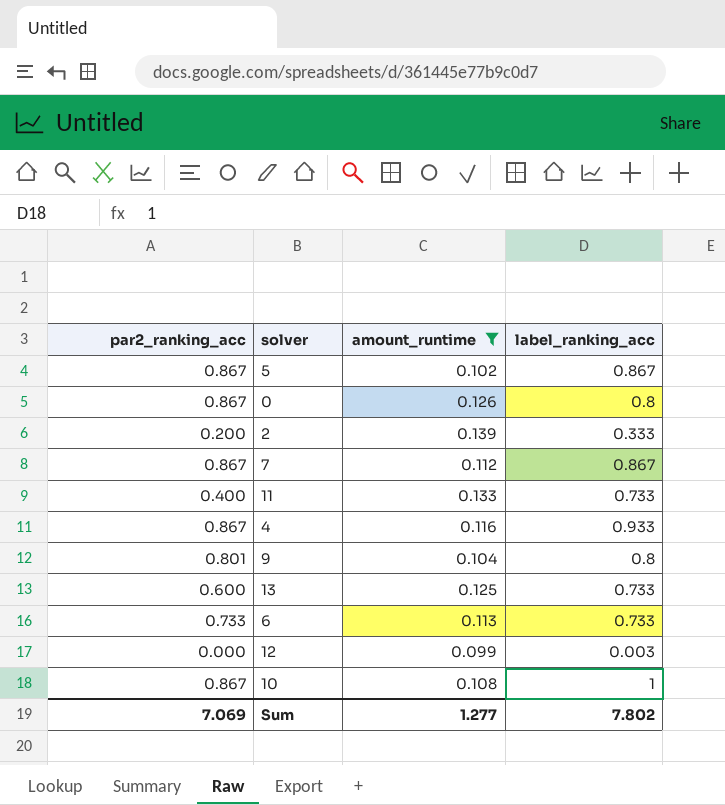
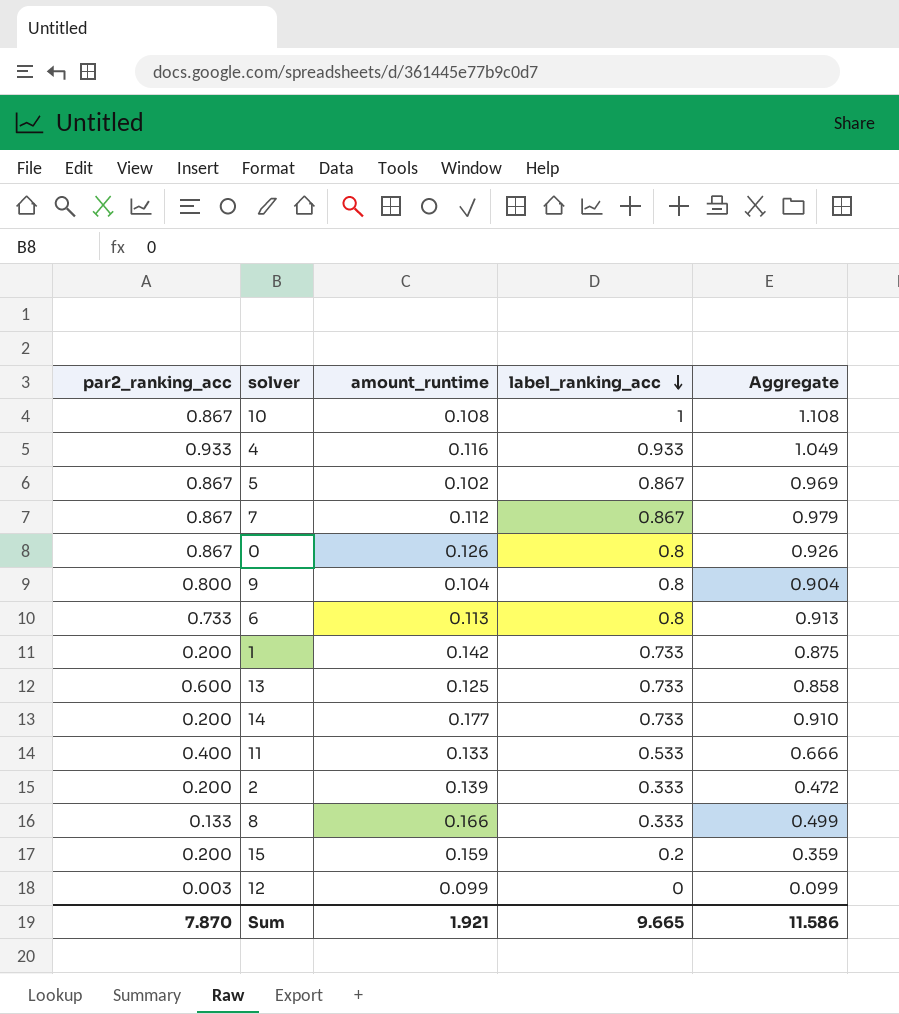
filter: amount_runtime <= 0.139 -> none
row order: none -> label_ranking_acc descending
column Aggregate | formula: none -> [amount_runtime] + [label_ranking_acc]
4 | par2_ranking_acc: 0.867 -> 0.933
9 | par2_ranking_acc: 0.801 -> 0.800
6 | label_ranking_acc: 0.733 -> 0.8
11 | label_ranking_acc: 0.733 -> 0.533
12 | par2_ranking_acc: 0.000 -> 0.003
12 | label_ranking_acc: 0.003 -> 0
Sum | par2_ranking_acc: 7.069 -> 7.870
Sum | amount_runtime: 1.277 -> 1.921
Sum | label_ranking_acc: 7.802 -> 9.665

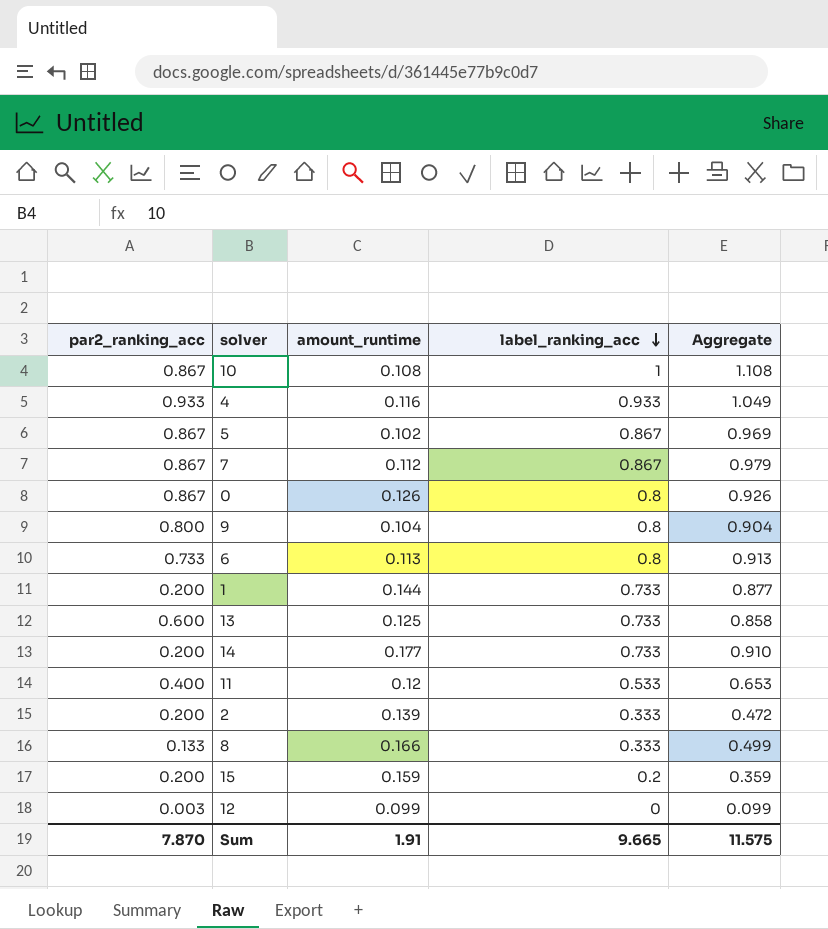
1 | amount_runtime: 0.142 -> 0.144
1 | Aggregate: 0.875 -> 0.877
11 | amount_runtime: 0.133 -> 0.12
11 | Aggregate: 0.666 -> 0.653
Sum | amount_runtime: 1.921 -> 1.91
Sum | Aggregate: 11.586 -> 11.575

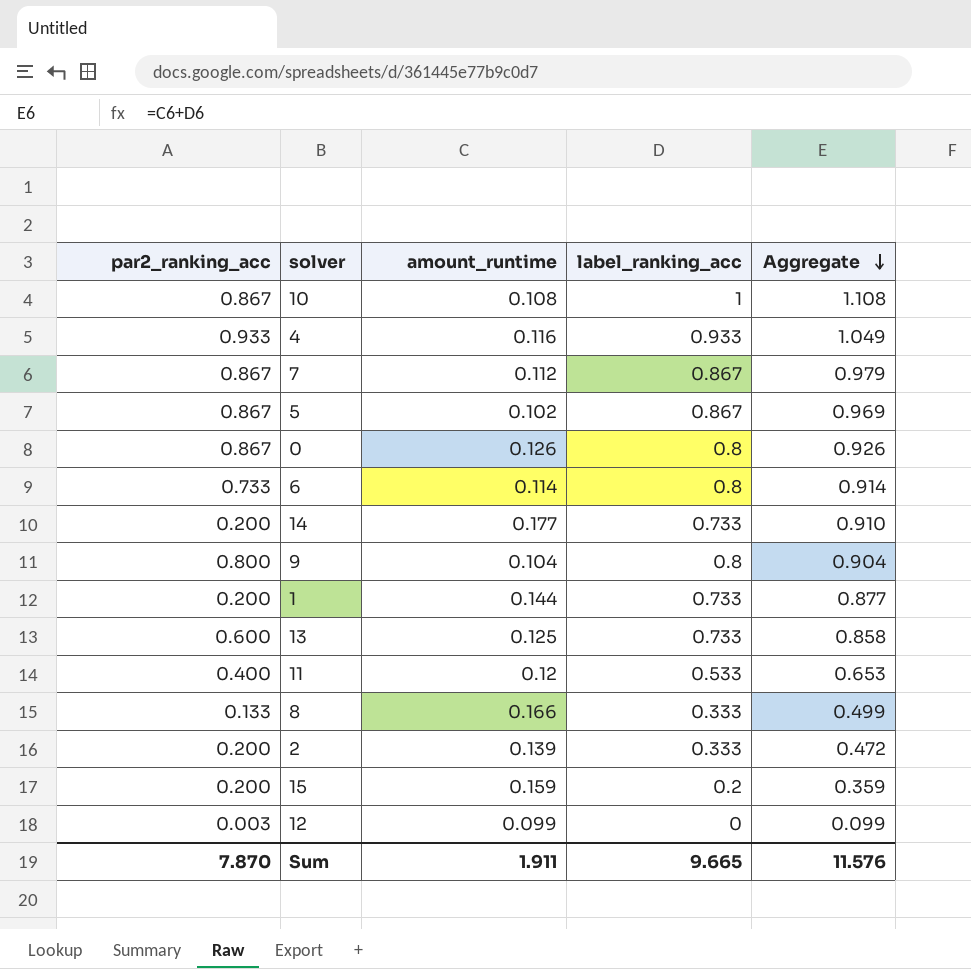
row order: label_ranking_acc descending -> Aggregate descending
6 | amount_runtime: 0.113 -> 0.114
6 | Aggregate: 0.913 -> 0.914
Sum | amount_runtime: 1.91 -> 1.911
Sum | Aggregate: 11.575 -> 11.576

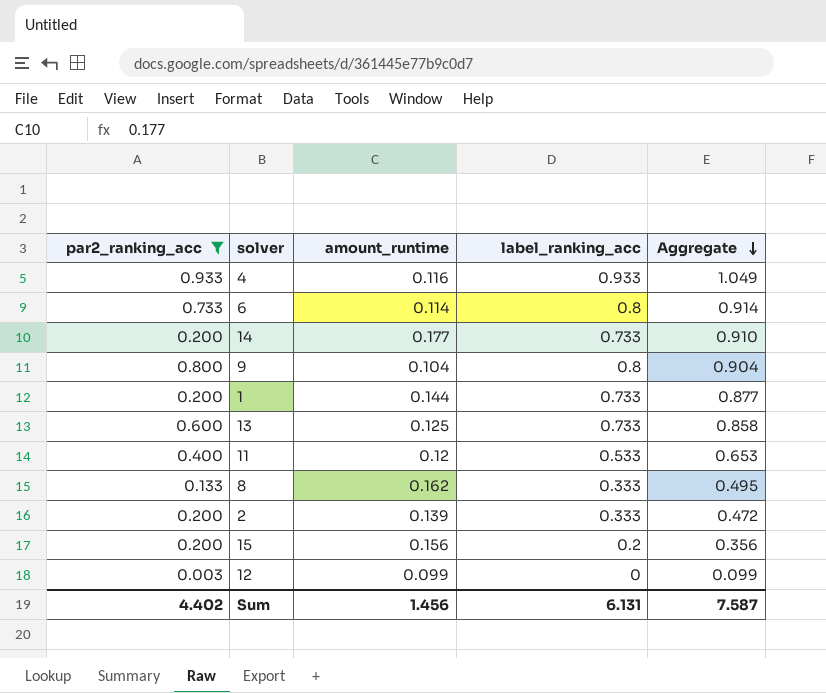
filter: none -> par2_ranking_acc != 0.867
8 | amount_runtime: 0.166 -> 0.162
8 | Aggregate: 0.499 -> 0.495
15 | amount_runtime: 0.159 -> 0.156
15 | Aggregate: 0.359 -> 0.356
Sum | par2_ranking_acc: 7.870 -> 4.402
Sum | amount_runtime: 1.911 -> 1.456
Sum | label_ranking_acc: 9.665 -> 6.131
Sum | Aggregate: 11.576 -> 7.587

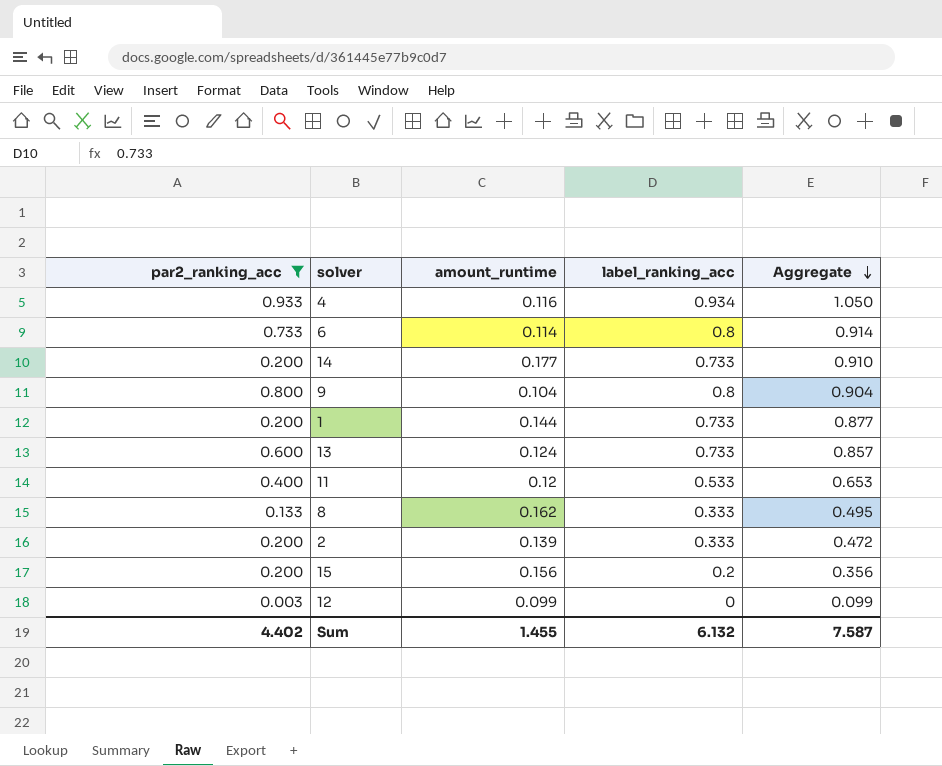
4 | label_ranking_acc: 0.933 -> 0.934
4 | Aggregate: 1.049 -> 1.050
13 | amount_runtime: 0.125 -> 0.124
13 | Aggregate: 0.858 -> 0.857
Sum | amount_runtime: 1.456 -> 1.455
Sum | label_ranking_acc: 6.131 -> 6.132

